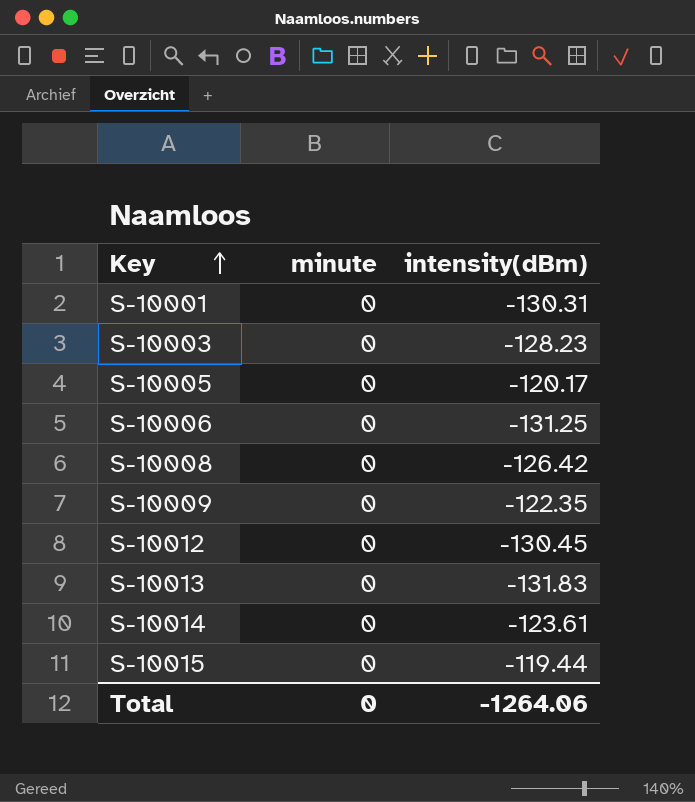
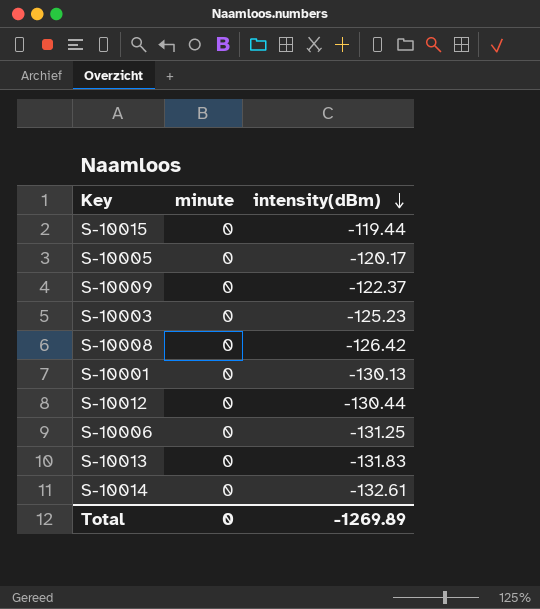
row order: Key ascending -> intensity(dBm) descending
S-10009 | intensity(dBm): -122.35 -> -122.37
S-10003 | intensity(dBm): -128.23 -> -125.23
S-10001 | intensity(dBm): -130.31 -> -130.13
S-10012 | intensity(dBm): -130.45 -> -130.44
S-10014 | intensity(dBm): -123.61 -> -132.61
Total | intensity(dBm): -1264.06 -> -1269.89

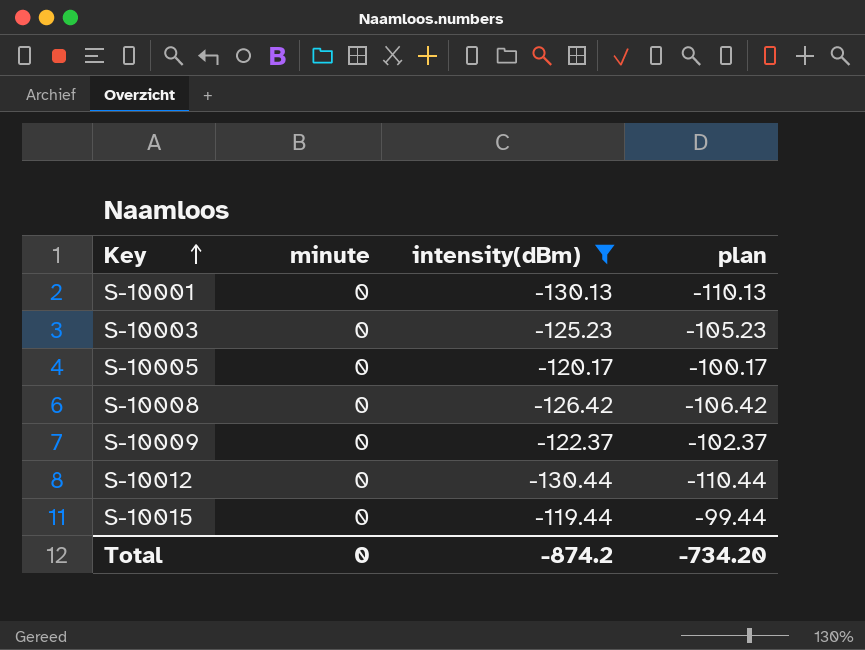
filter: none -> intensity(dBm) >= -130.44
row order: intensity(dBm) descending -> Key ascending
column plan | formula: none -> [intensity(dBm)] + 20
Total | intensity(dBm): -1269.89 -> -874.2

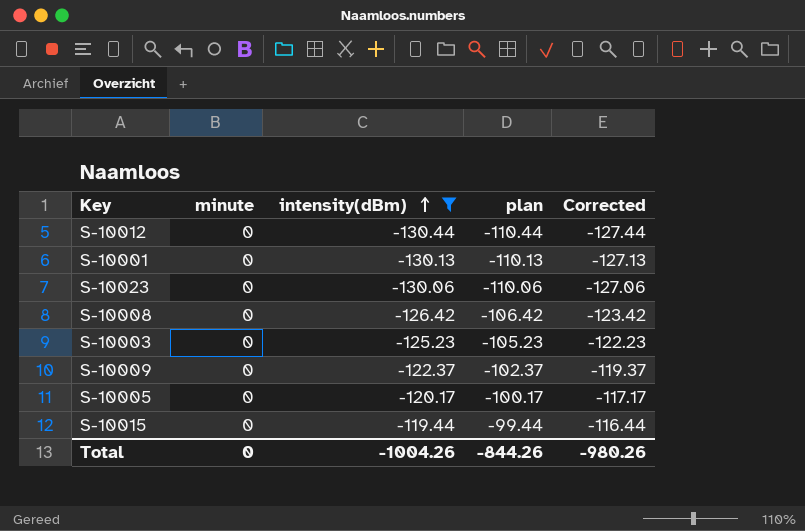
row order: Key ascending -> intensity(dBm) ascending
column Corrected | formula: none -> [intensity(dBm)] + 3
row S-10023: none -> 0 | -130.06 | -110.06 | -127.06
Total | intensity(dBm): -874.2 -> -1004.26
Total | plan: -734.20 -> -844.26

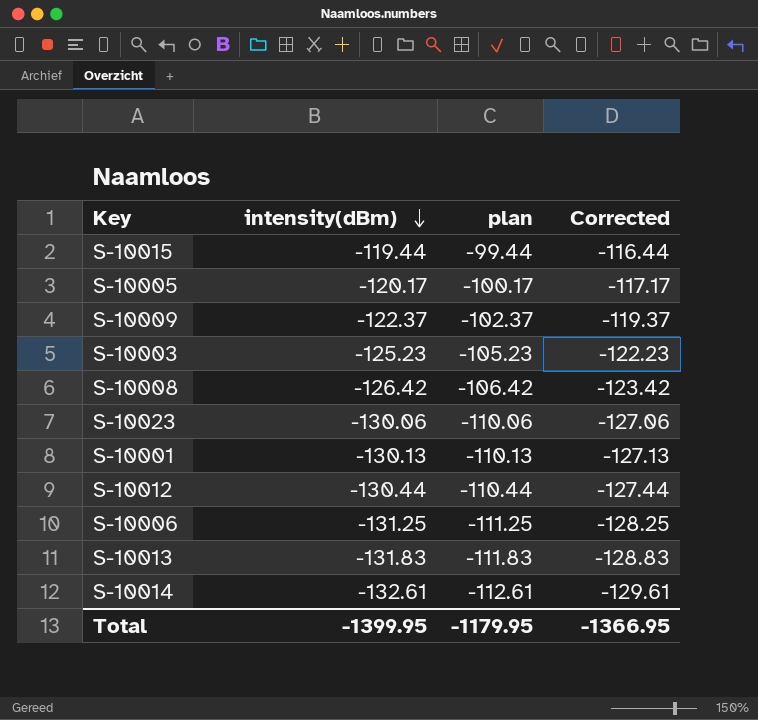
filter: intensity(dBm) >= -130.44 -> none
row order: intensity(dBm) ascending -> intensity(dBm) descending
column minute | position: 2 -> none
Total | intensity(dBm): -1004.26 -> -1399.95
Total | plan: -844.26 -> -1179.95
Total | Corrected: -980.26 -> -1366.95

